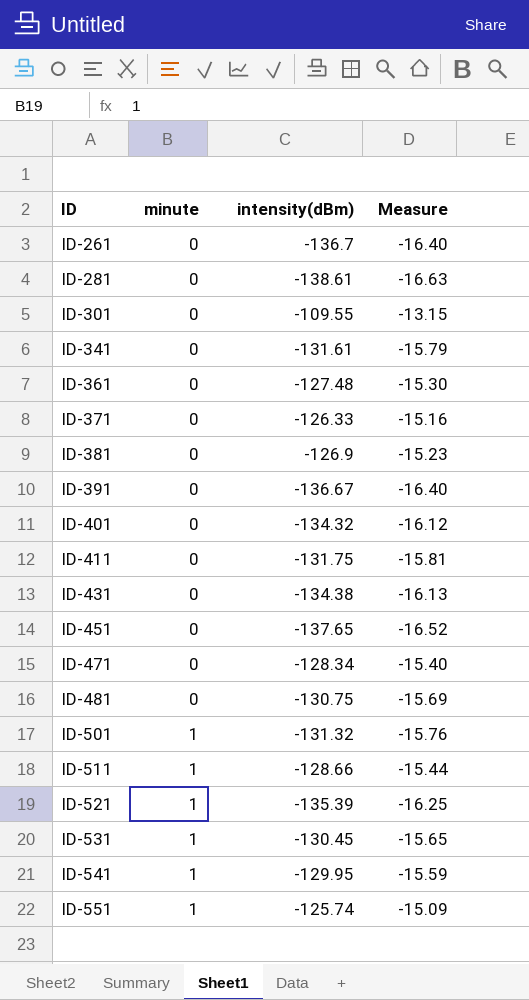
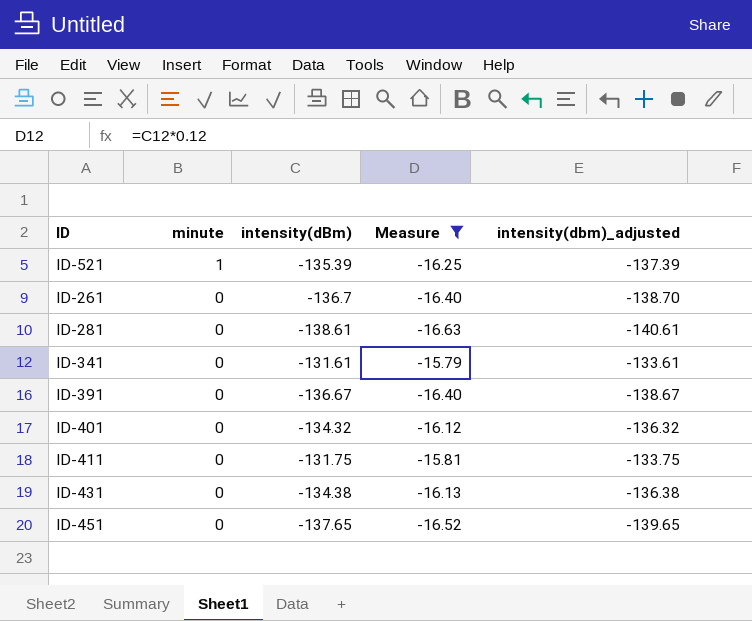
filter: none -> Measure <= -15.79
row order: ID ascending -> minute descending
column intensity(dbm)_adjusted | formula: none -> [intensity(dBm)] - 2

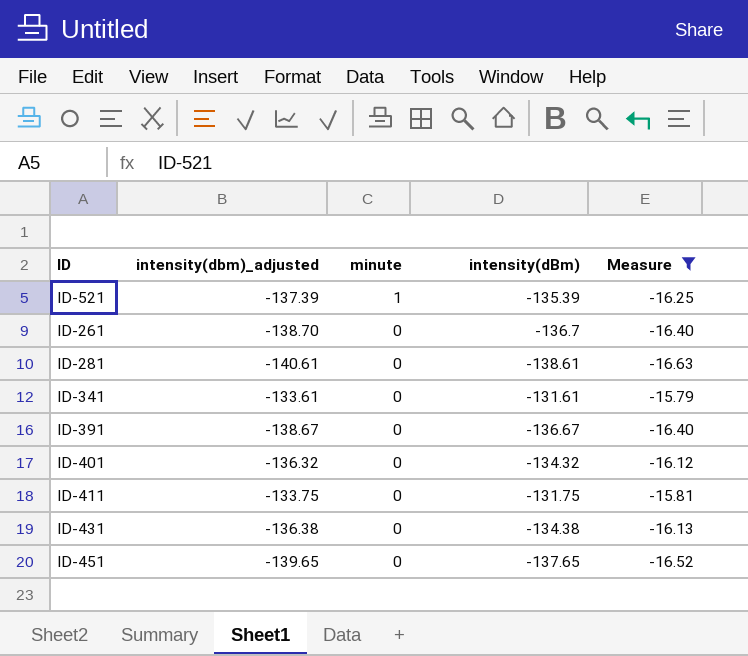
column intensity(dbm)_adjusted | position: 5 -> 2

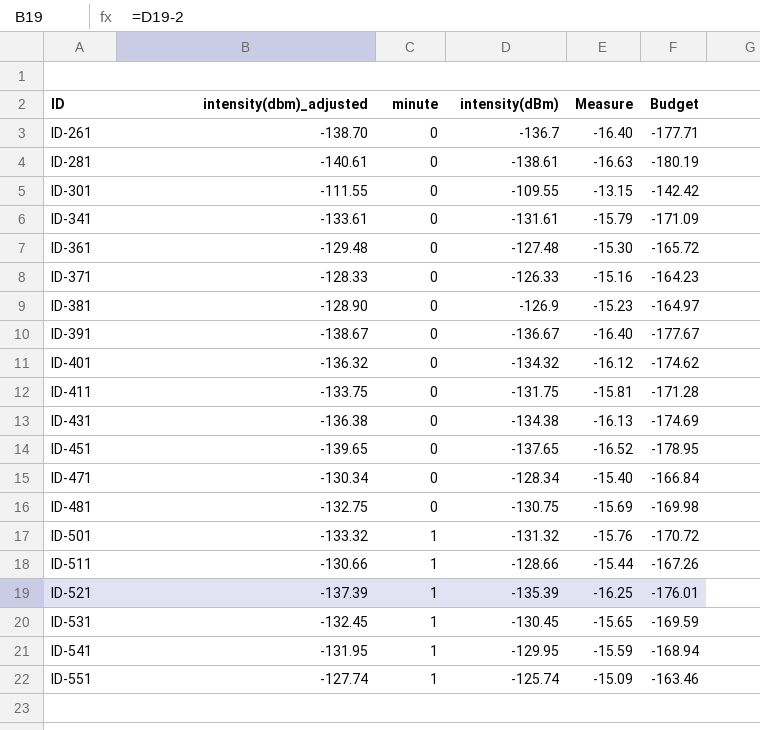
filter: Measure <= -15.79 -> none
row order: minute descending -> ID ascending
column Budget | formula: none -> [intensity(dBm)] * 1.3

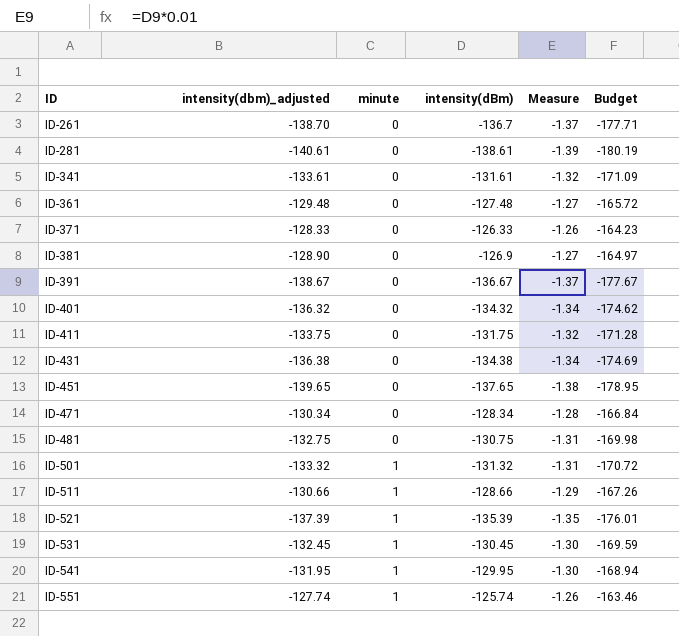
column Measure | formula: [intensity(dBm)] * 0.12 -> [intensity(dBm)] * 0.01
row ID-301: -111.55 | 0 | -109.55 | -13.15 | -142.42 -> none

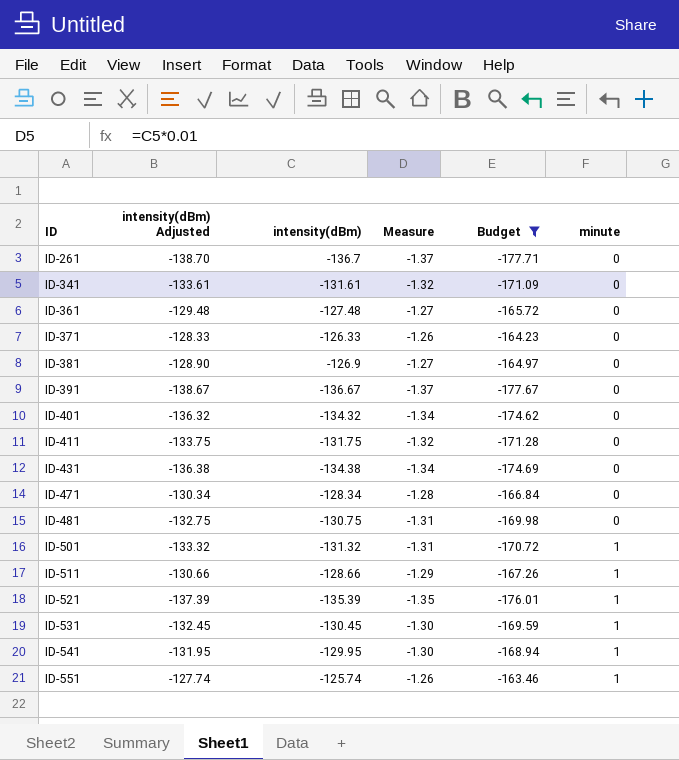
filter: none -> Budget >= -177.71
column name: intensity(dbm)_adjusted -> intensity(dBm) Adjusted
column minute | position: 3 -> 6

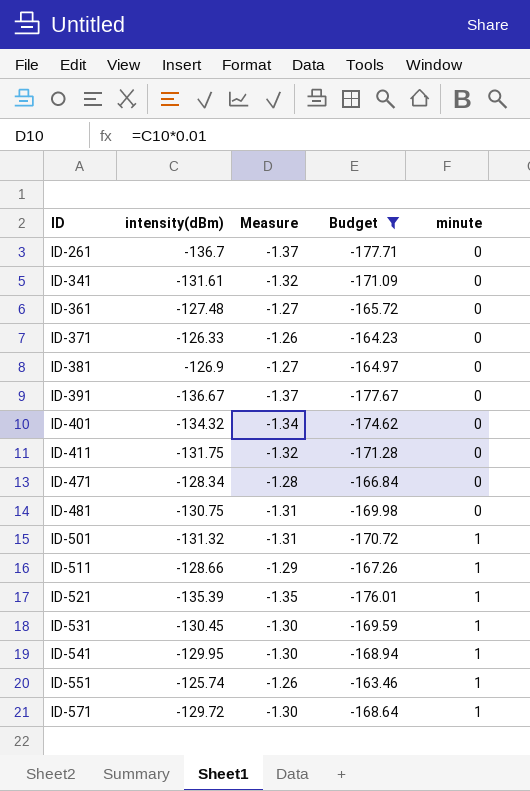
column intensity(dBm) Adjusted | formula: [intensity(dBm)] - 2 -> none
row ID-431: -136.38 | -134.38 | -1.34 | -174.69 | 0 -> none
row ID-571: none -> -129.72 | -1.30 | -168.64 | 1

